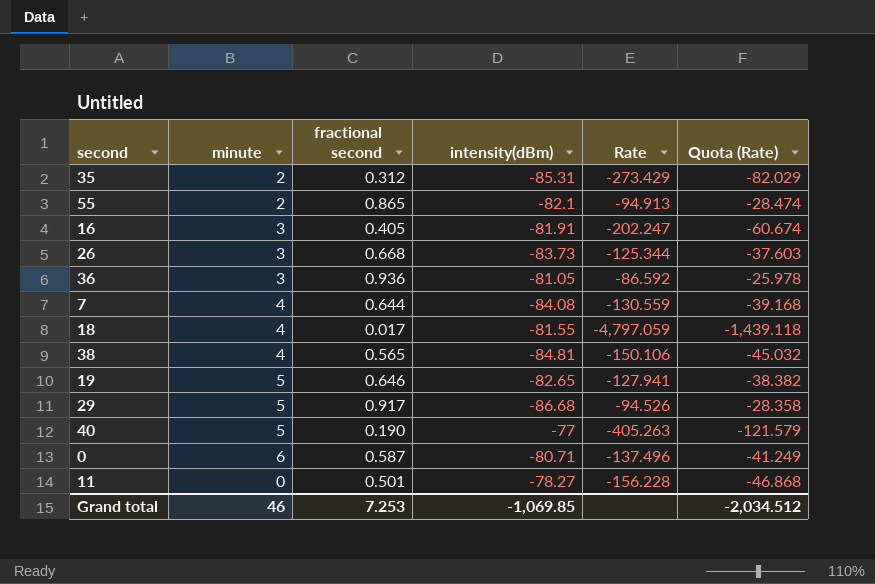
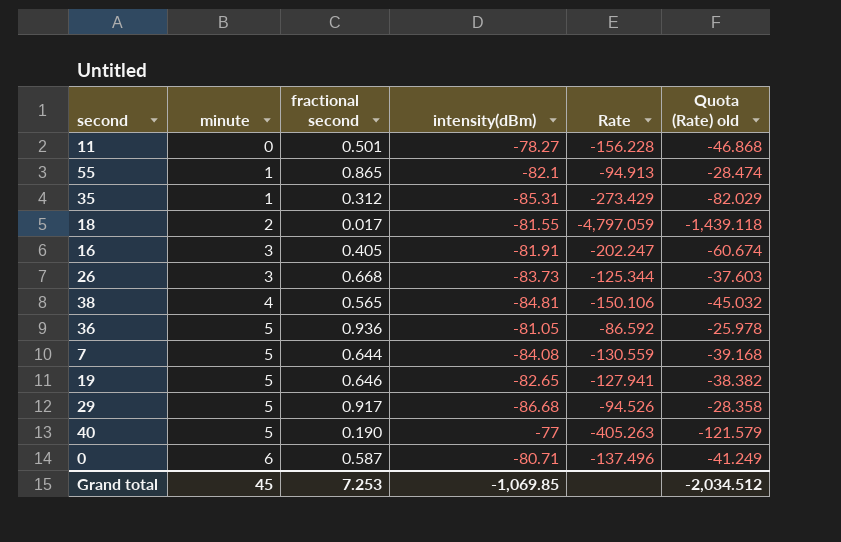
row order: none -> minute ascending
column name: Quota (Rate) -> Quota (Rate) old
55 | minute: 2 -> 1
35 | minute: 2 -> 1
18 | minute: 4 -> 2
36 | minute: 3 -> 5
7 | minute: 4 -> 5
Grand total | minute: 46 -> 45

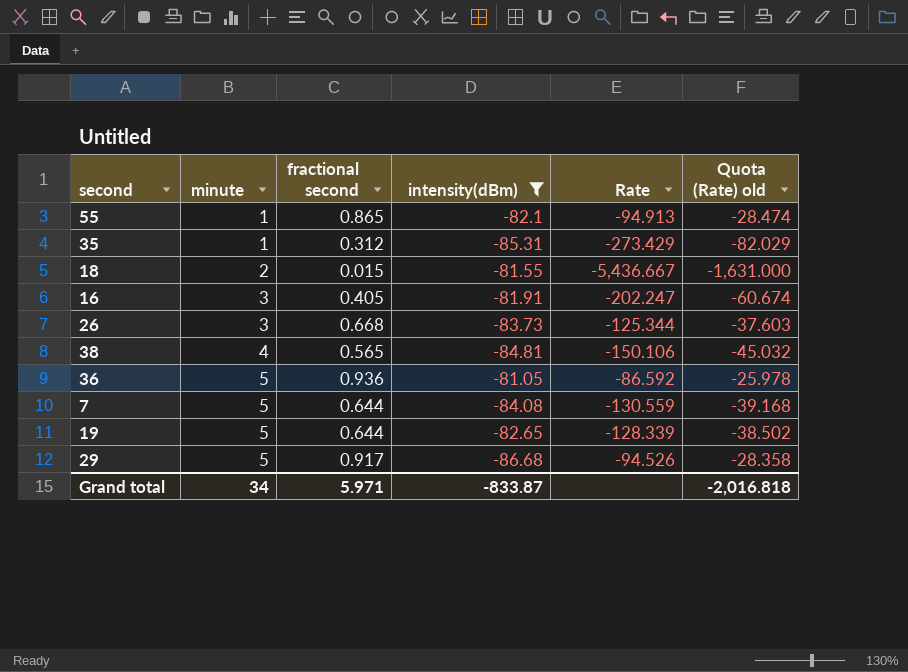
filter: none -> intensity(dBm) <= -81.05
18 | fractional second: 0.017 -> 0.015
18 | Rate: -4,797.059 -> -5,436.667
18 | Quota (Rate) old: -1,439.118 -> -1,631.000
19 | fractional second: 0.646 -> 0.644
19 | Rate: -127.941 -> -128.339
19 | Quota (Rate) old: -38.382 -> -38.502
Grand total | minute: 45 -> 34
Grand total | fractional second: 7.253 -> 5.971
Grand total | intensity(dBm): -1,069.85 -> -833.87
Grand total | Quota (Rate) old: -2,034.512 -> -2,016.818

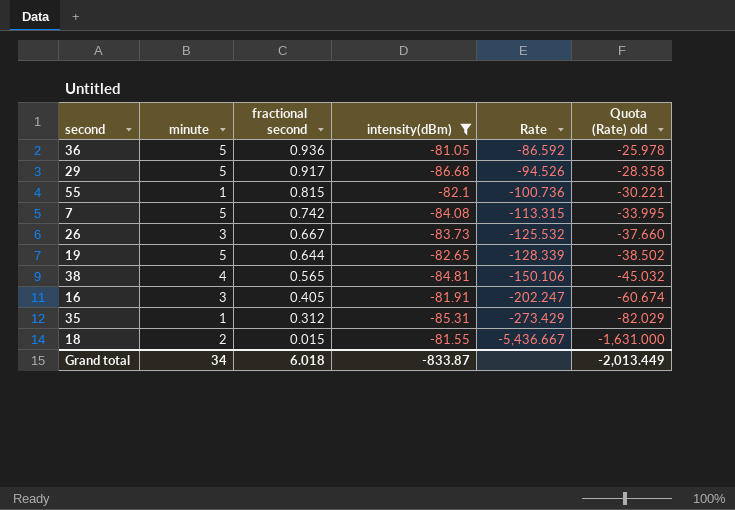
row order: minute ascending -> fractional second descending
55 | fractional second: 0.865 -> 0.815
55 | Rate: -94.913 -> -100.736
55 | Quota (Rate) old: -28.474 -> -30.221
7 | fractional second: 0.644 -> 0.742
7 | Rate: -130.559 -> -113.315
7 | Quota (Rate) old: -39.168 -> -33.995
26 | fractional second: 0.668 -> 0.667
26 | Rate: -125.344 -> -125.532
26 | Quota (Rate) old: -37.603 -> -37.660
Grand total | fractional second: 5.971 -> 6.018
Grand total | Quota (Rate) old: -2,016.818 -> -2,013.449

